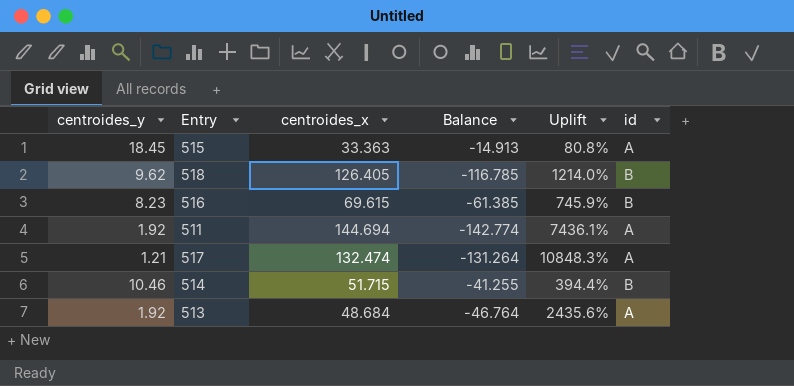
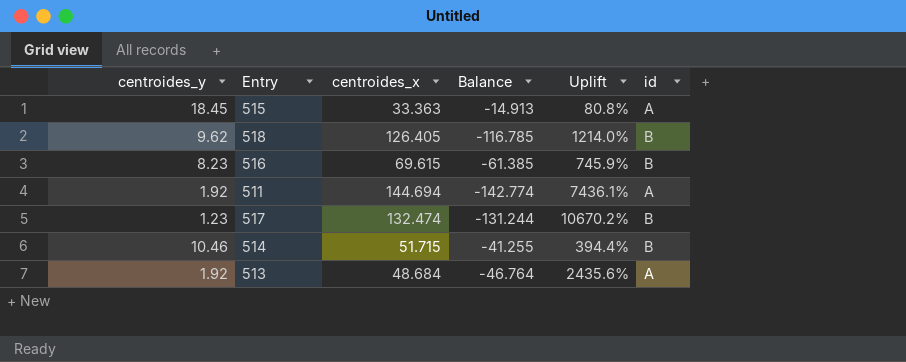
517 | centroides_y: 1.21 -> 1.23
517 | Balance: -131.264 -> -131.244
517 | Uplift: 10848.3% -> 10670.2%
517 | id: A -> B

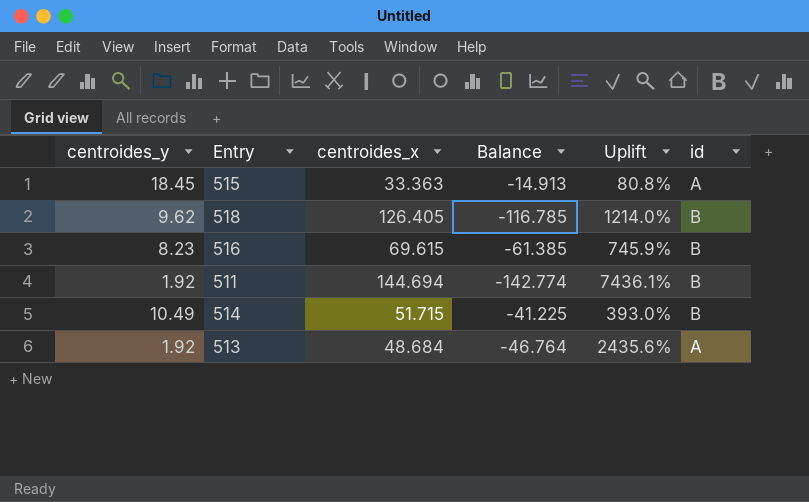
row 517: 1.23 | 132.474 | -131.244 | 10670.2% | B -> none
511 | id: A -> B
514 | centroides_y: 10.46 -> 10.49
514 | Balance: -41.255 -> -41.225
514 | Uplift: 394.4% -> 393.0%

